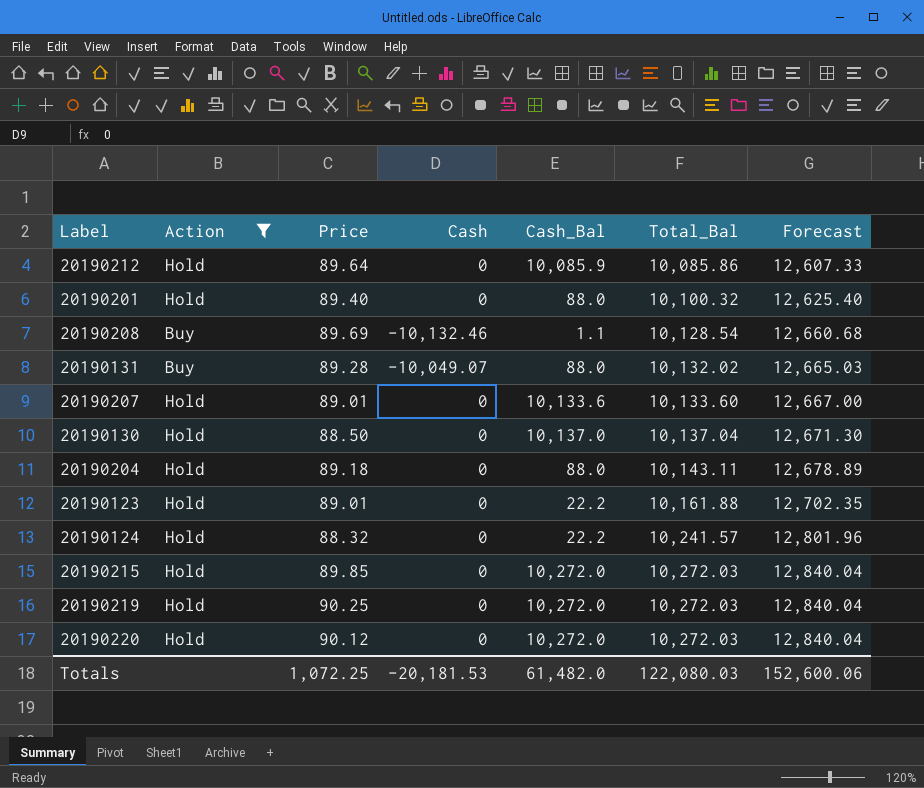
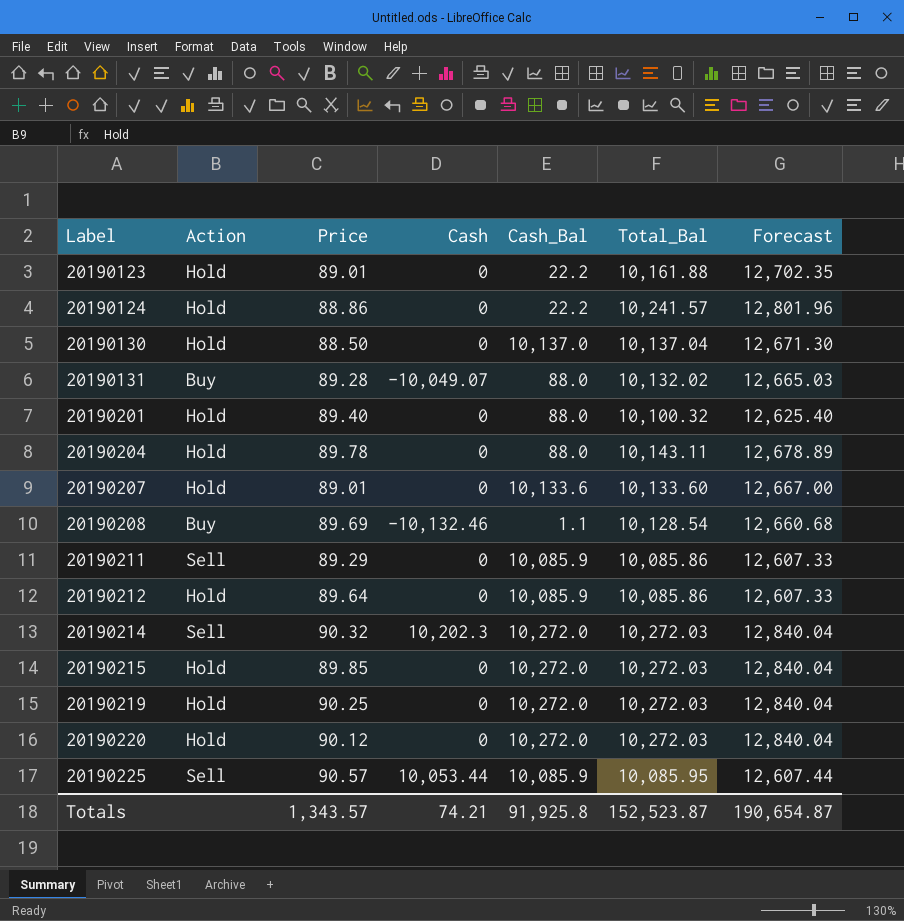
filter: Action != Sell -> none
row order: Total_Bal ascending -> Label ascending
20190124 | Price: 88.32 -> 88.86
20190204 | Price: 89.18 -> 89.78
Totals | Price: 1,072.25 -> 1,343.57
Totals | Cash: -20,181.53 -> 74.21
Totals | Cash_Bal: 61,482.0 -> 91,925.8
Totals | Total_Bal: 122,080.03 -> 152,523.87
Totals | Forecast: 152,600.06 -> 190,654.87

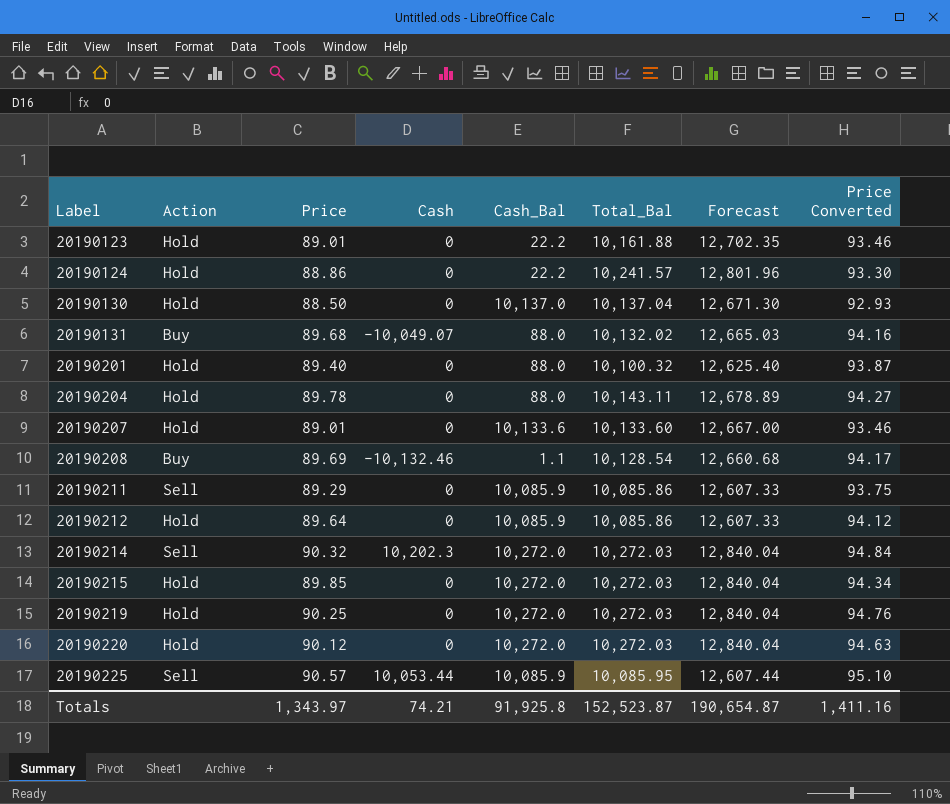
column Price Converted | formula: none -> [Price] * 1.05
20190131 | Price: 89.28 -> 89.68
Totals | Price: 1,343.57 -> 1,343.97

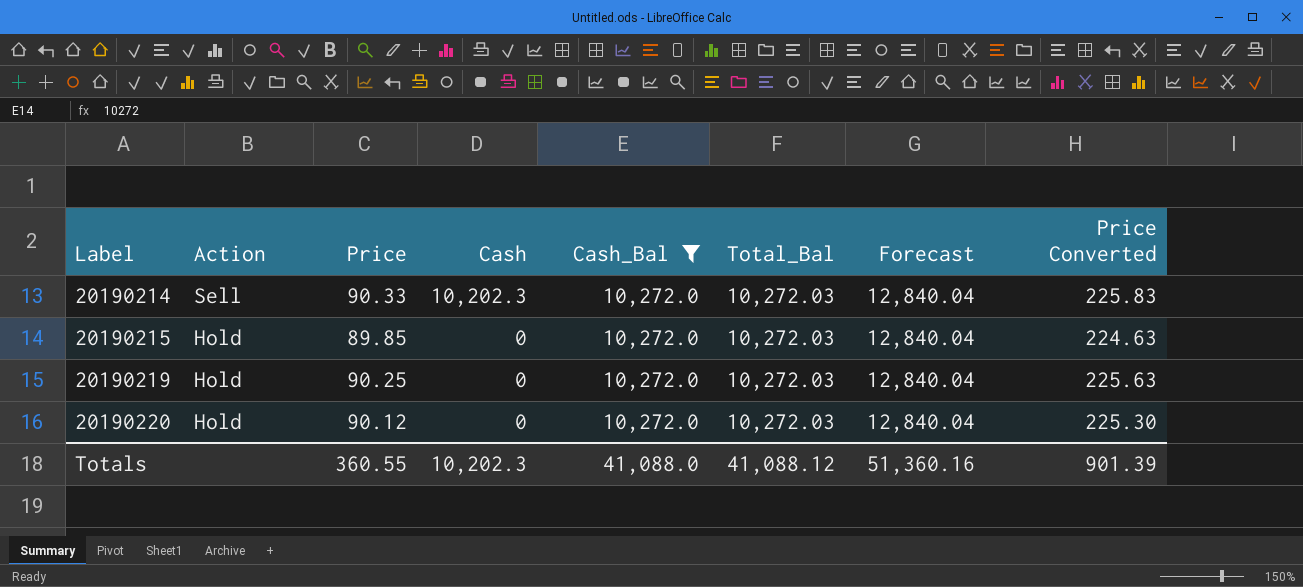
filter: none -> Cash_Bal = 10,272.0
column Price Converted | formula: [Price] * 1.05 -> [Price] * 2.5
20190214 | Price: 90.32 -> 90.33
Totals | Price: 1,343.97 -> 360.55
Totals | Cash: 74.21 -> 10,202.3
Totals | Cash_Bal: 91,925.8 -> 41,088.0
Totals | Total_Bal: 152,523.87 -> 41,088.12
Totals | Forecast: 190,654.87 -> 51,360.16
Totals | Price Converted: 1,411.16 -> 901.39

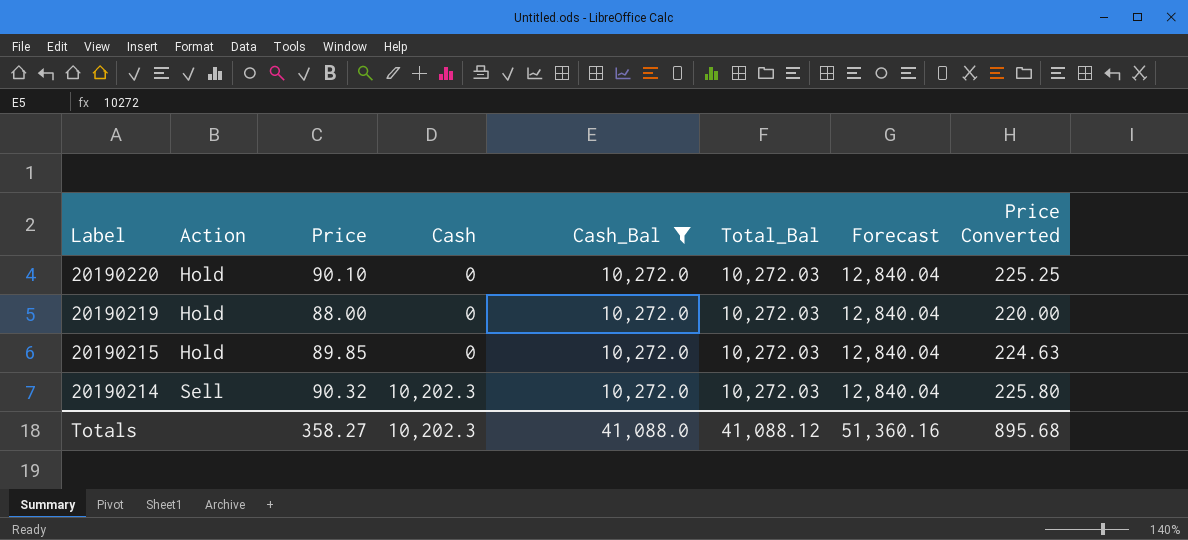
row order: Label ascending -> Label descending
20190220 | Price: 90.12 -> 90.10
20190220 | Price Converted: 225.30 -> 225.25
20190219 | Price: 90.25 -> 88.00
20190219 | Price Converted: 225.63 -> 220.00
20190214 | Price: 90.33 -> 90.32
20190214 | Price Converted: 225.83 -> 225.80
Totals | Price: 360.55 -> 358.27
Totals | Price Converted: 901.39 -> 895.68

